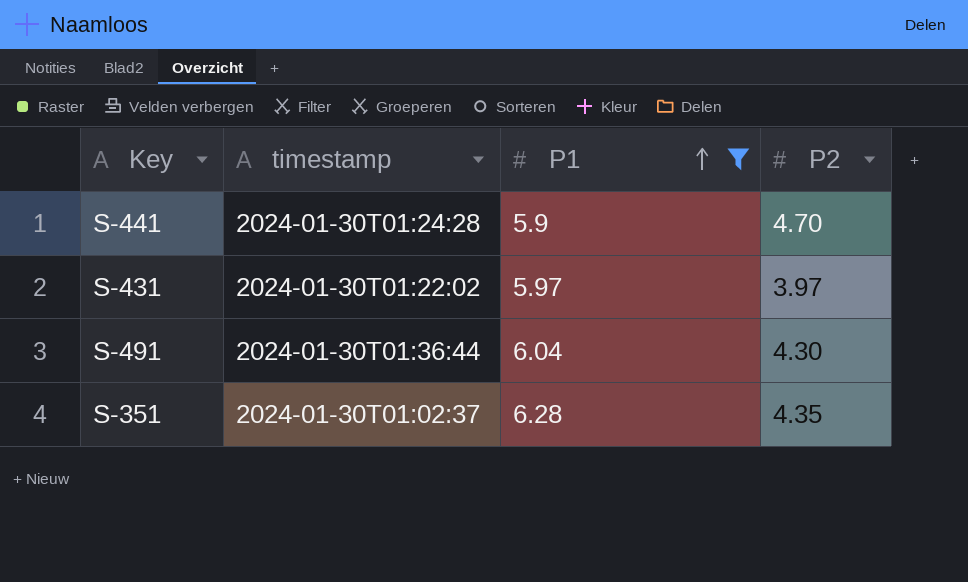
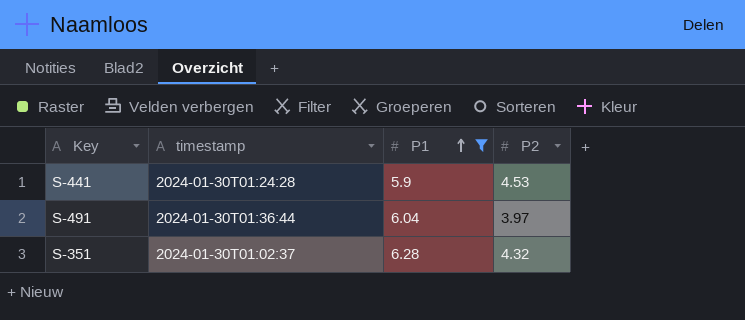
row S-431: 2024-01-30T01:22:02 | 5.97 | 3.97 -> none
S-441 | P2: 4.70 -> 4.53
S-491 | P2: 4.30 -> 3.97
S-351 | P2: 4.35 -> 4.32

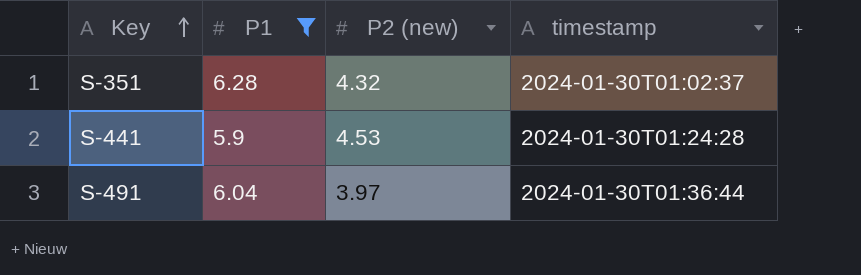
row order: P1 ascending -> Key ascending
column name: P2 -> P2 (new)
column timestamp | position: 2 -> 4

